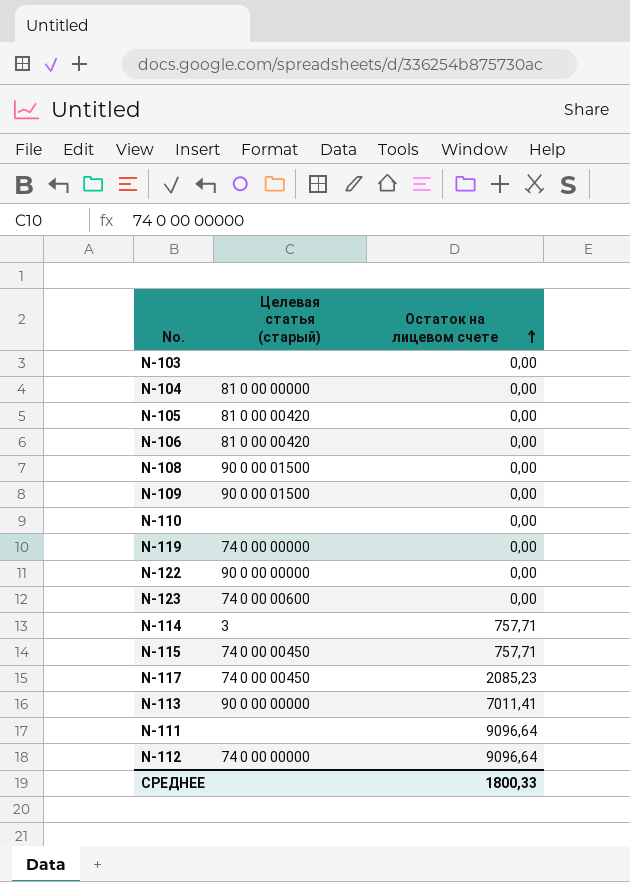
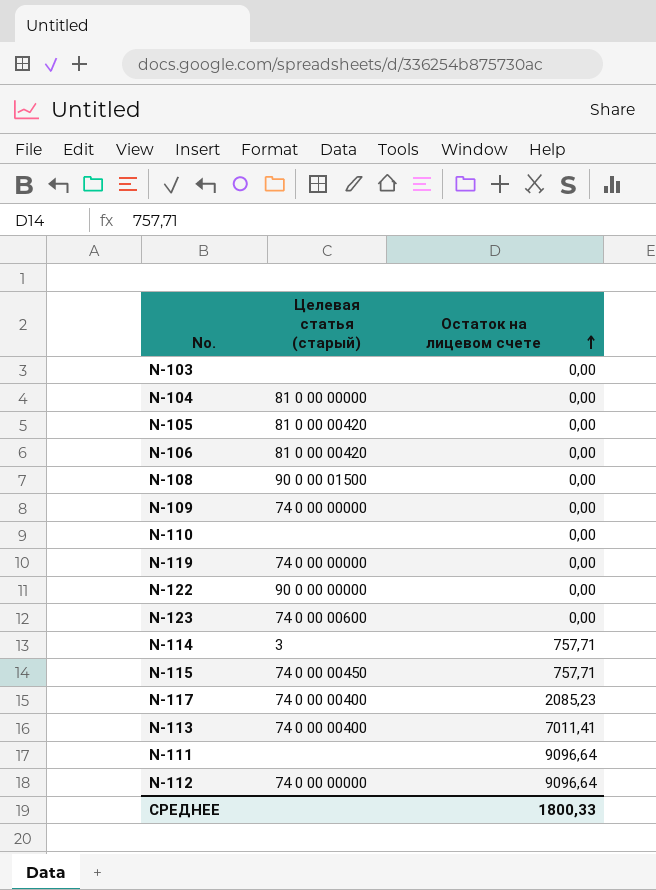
N-109 | Целевая статья (старый): 90 0 00 01500 -> 74 0 00 00000
N-117 | Целевая статья (старый): 74 0 00 00450 -> 74 0 00 00400
N-113 | Целевая статья (старый): 90 0 00 00000 -> 74 0 00 00400

